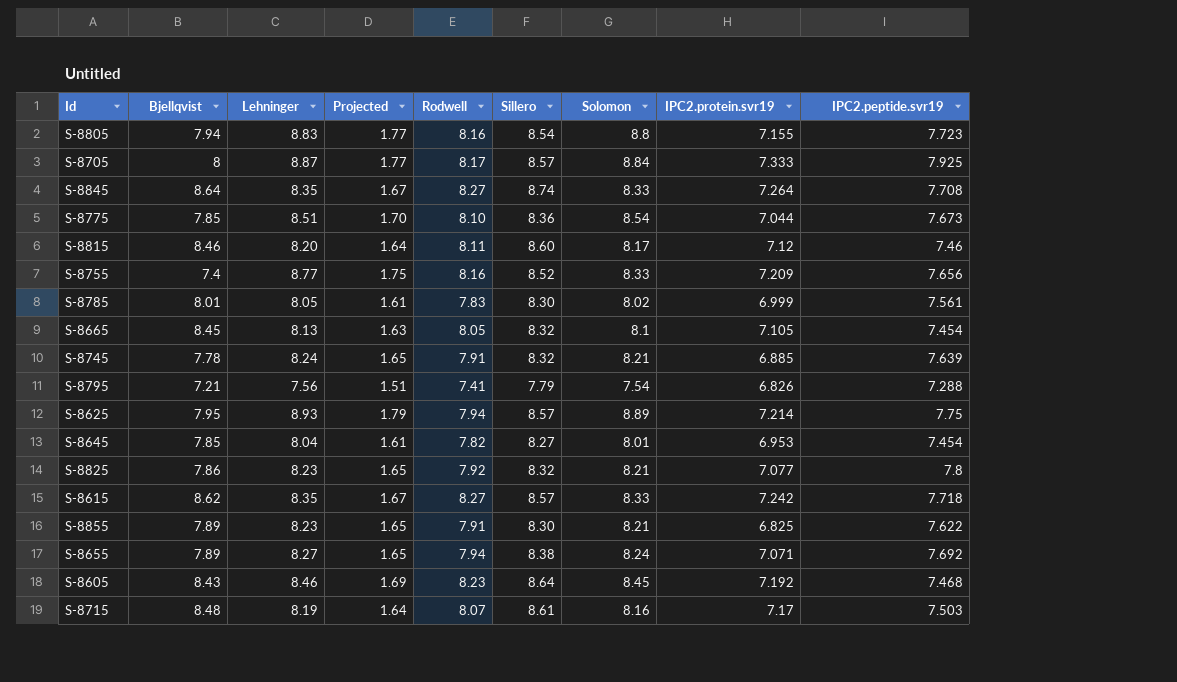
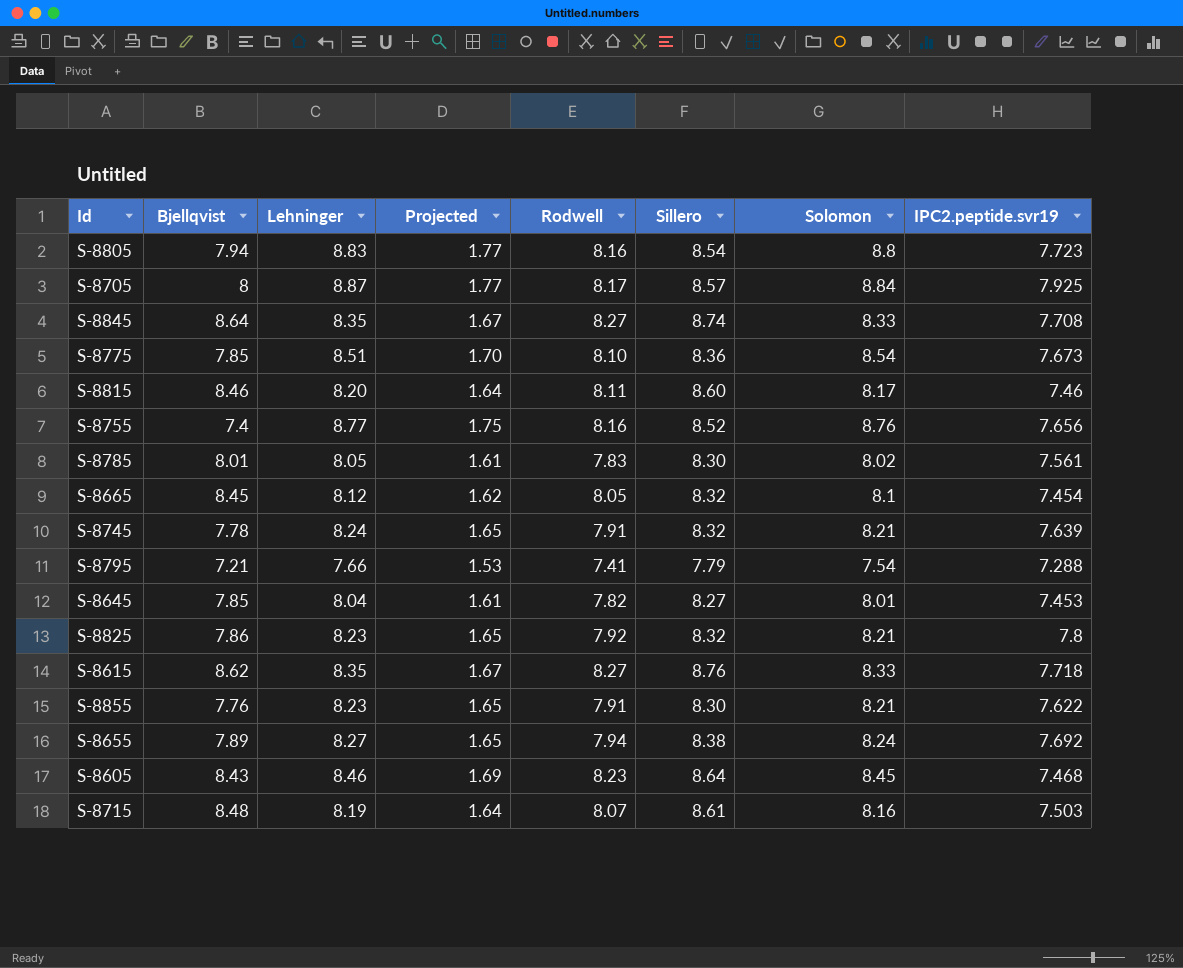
column IPC2.protein.svr19 | position: 8 -> none
row S-8625: 7.95 | 8.93 | 1.79 | 7.94 | 8.57 | 8.89 | 7.214 | 7.75 -> none
S-8755 | Solomon: 8.33 -> 8.76
S-8665 | Lehninger: 8.13 -> 8.12
S-8665 | Projected: 1.63 -> 1.62
S-8795 | Lehninger: 7.56 -> 7.66
S-8795 | Projected: 1.51 -> 1.53
S-8645 | IPC2.peptide.svr19: 7.454 -> 7.453
S-8615 | Sillero: 8.57 -> 8.76
S-8855 | Bjellqvist: 7.89 -> 7.76

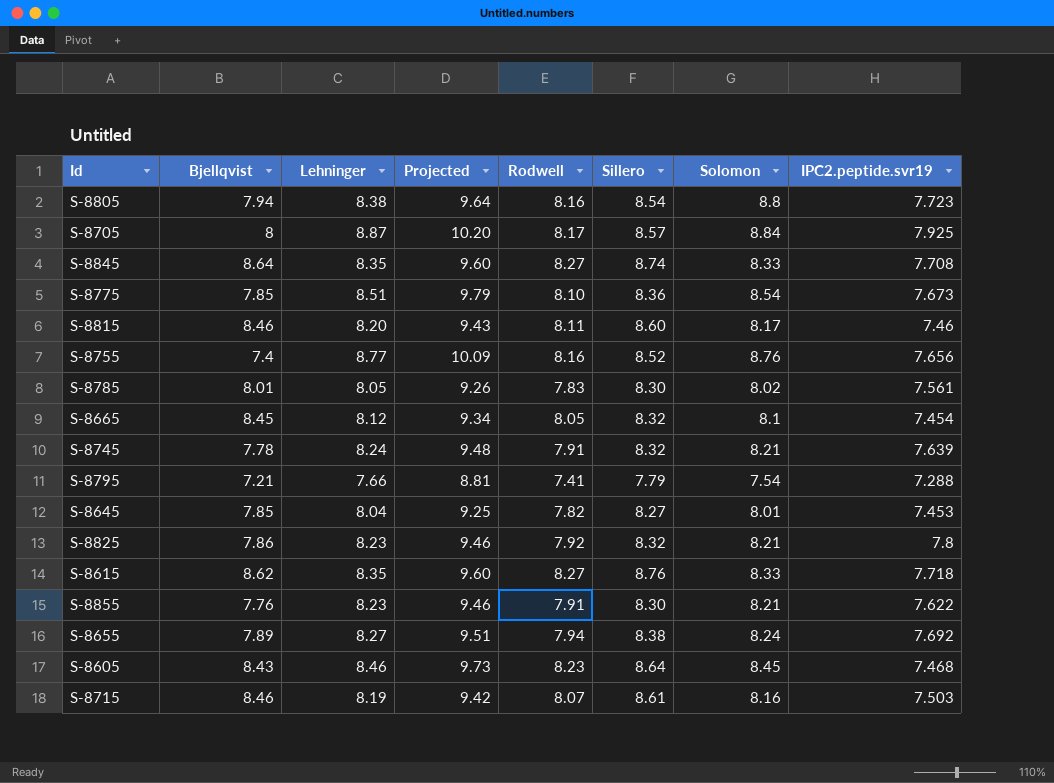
column Projected | formula: [Lehninger] * 0.2 -> [Lehninger] * 1.15
S-8805 | Lehninger: 8.83 -> 8.38
S-8715 | Bjellqvist: 8.48 -> 8.46

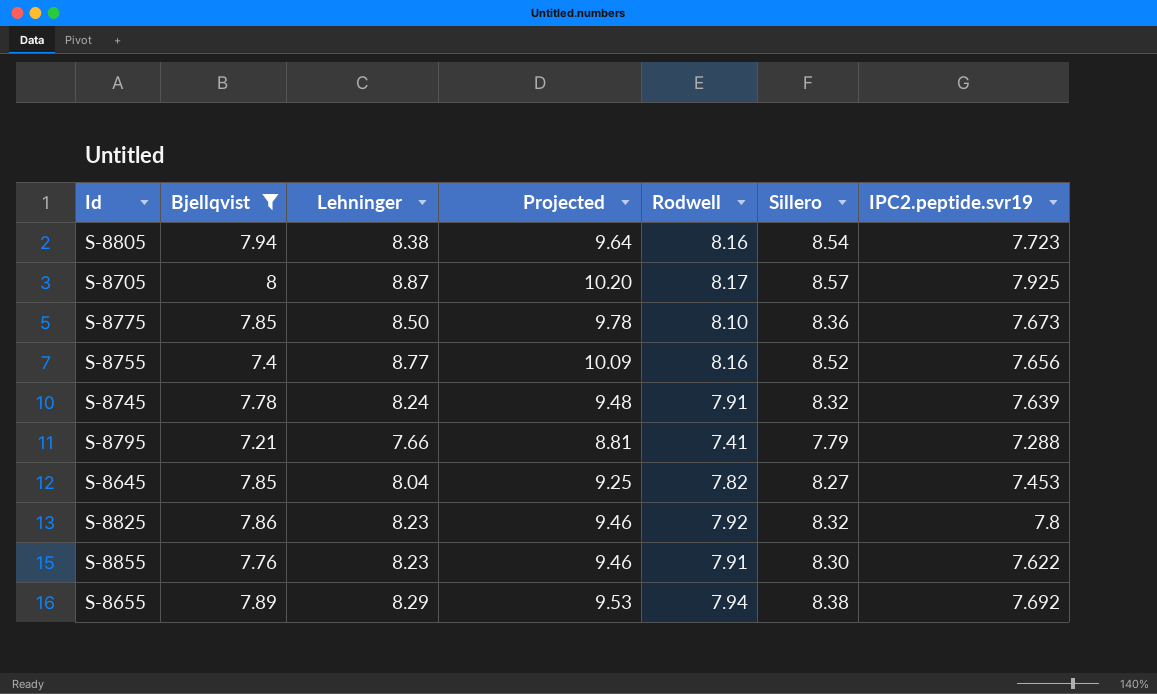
filter: none -> Bjellqvist <= 8
column Solomon | position: 7 -> none
S-8775 | Lehninger: 8.51 -> 8.50
S-8775 | Projected: 9.79 -> 9.78
S-8655 | Lehninger: 8.27 -> 8.29
S-8655 | Projected: 9.51 -> 9.53

